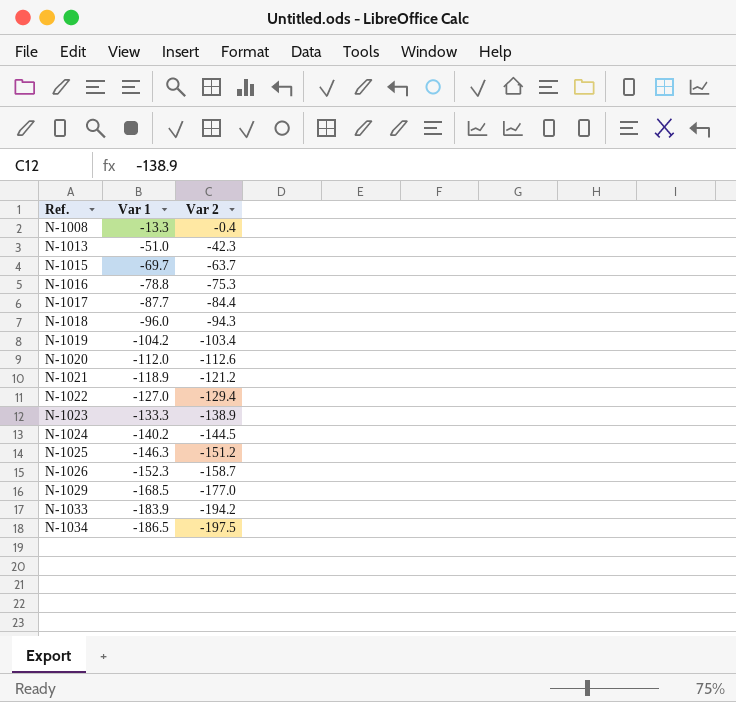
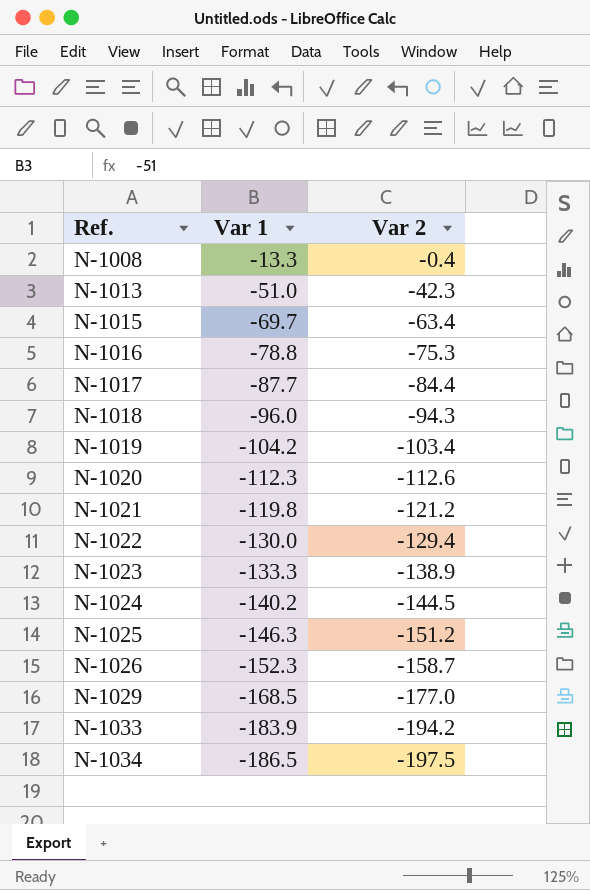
N-1015 | Var 2: -63.7 -> -63.4
N-1020 | Var 1: -112.0 -> -112.3
N-1021 | Var 1: -118.9 -> -119.8
N-1022 | Var 1: -127.0 -> -130.0

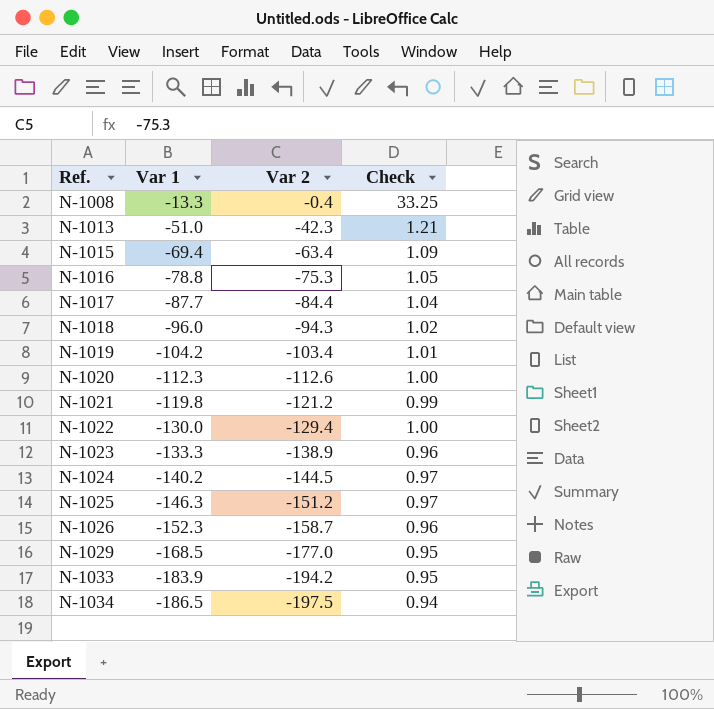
column Check | formula: none -> [Var 1] / [Var 2]
N-1015 | Var 1: -69.7 -> -69.4

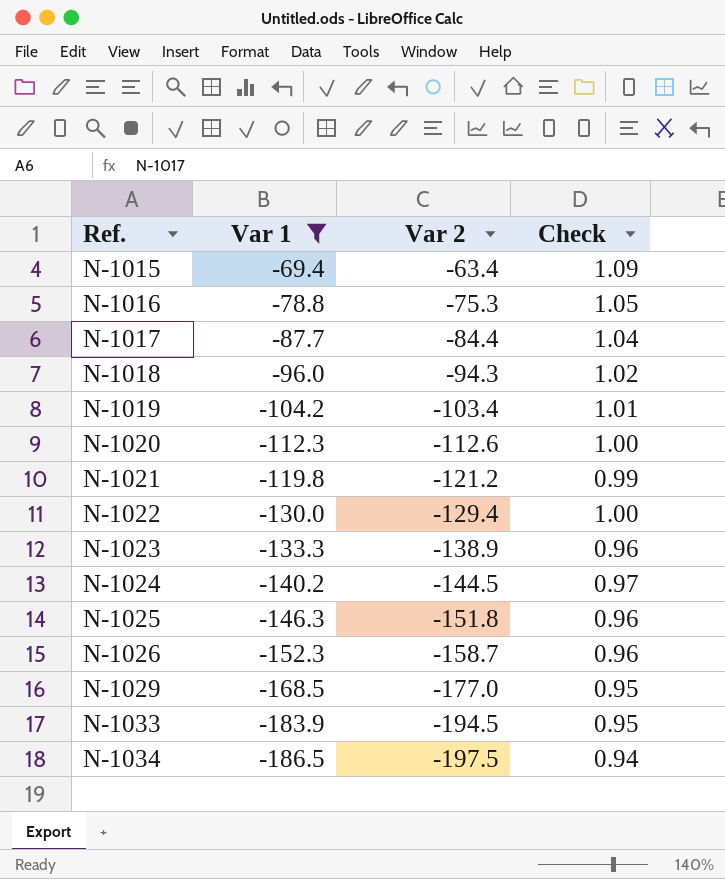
filter: none -> Var 1 <= -69.4
N-1025 | Var 2: -151.2 -> -151.8
N-1025 | Check: 0.97 -> 0.96
N-1033 | Var 2: -194.2 -> -194.5

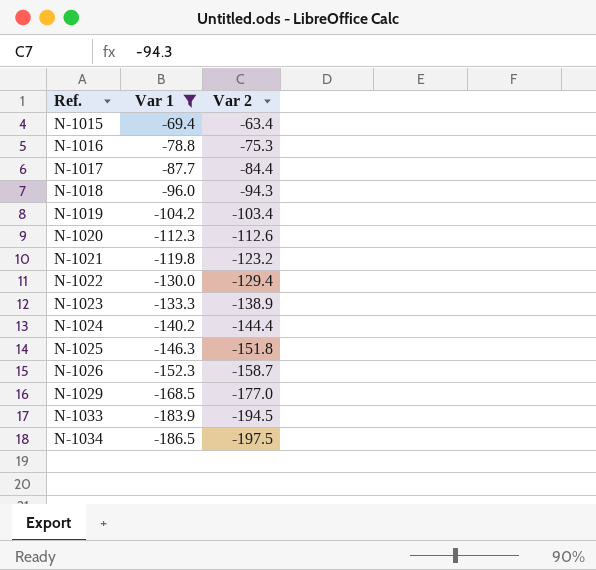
column Check | formula: [Var 1] / [Var 2] -> none
N-1021 | Var 2: -121.2 -> -123.2
N-1024 | Var 2: -144.5 -> -144.4

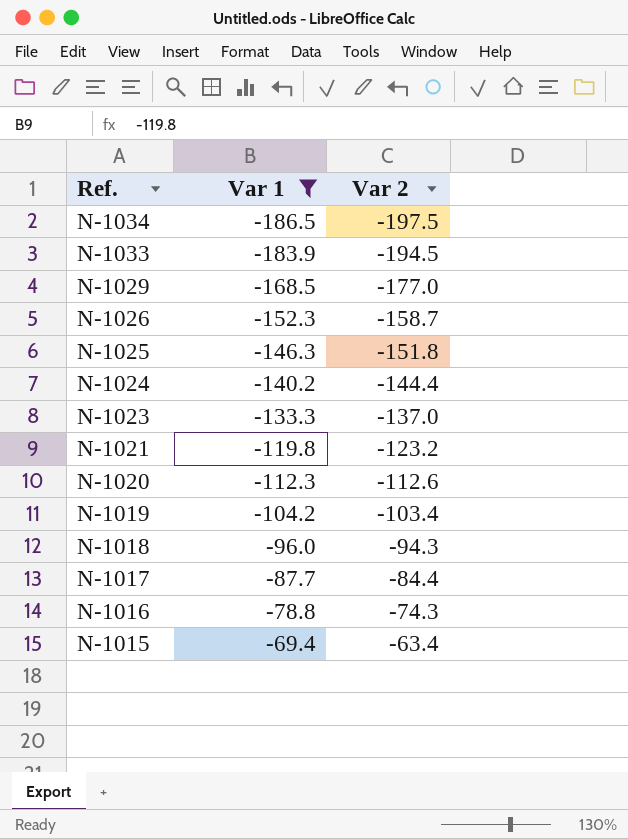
row order: Ref. ascending -> Ref. descending
row N-1022: -130.0 | -129.4 -> none
N-1023 | Var 2: -138.9 -> -137.0
N-1016 | Var 2: -75.3 -> -74.3

